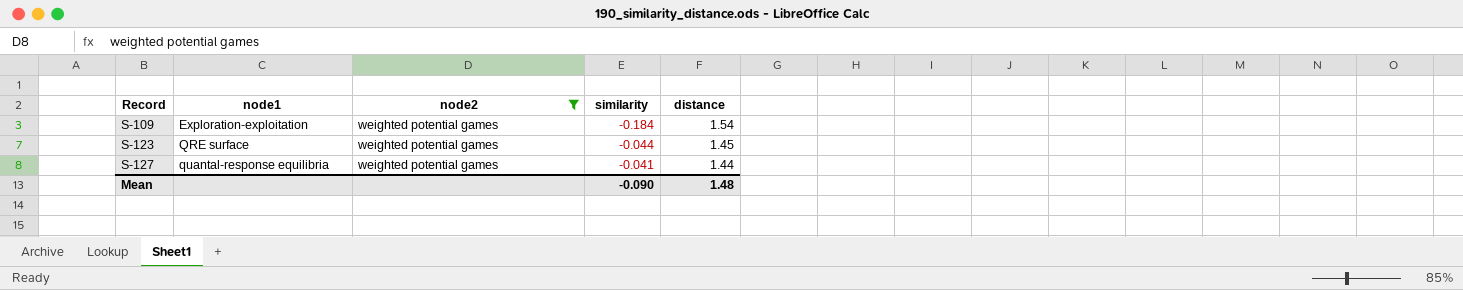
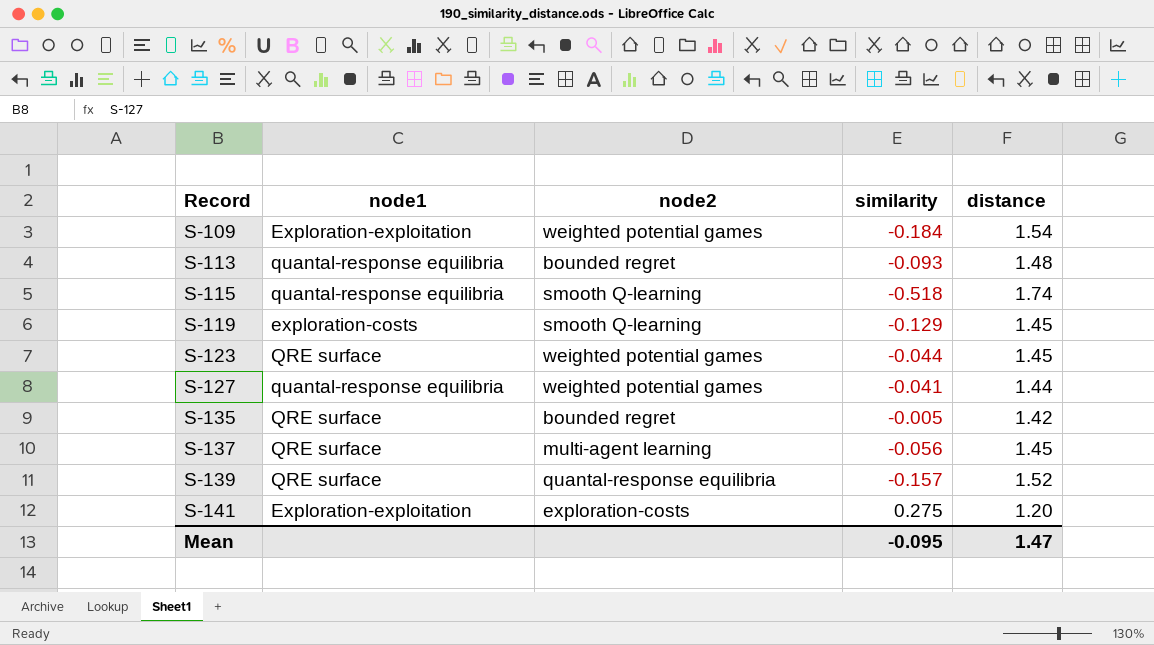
filter: node2 = weighted potential games -> none
Mean | similarity: -0.090 -> -0.095
Mean | distance: 1.48 -> 1.47

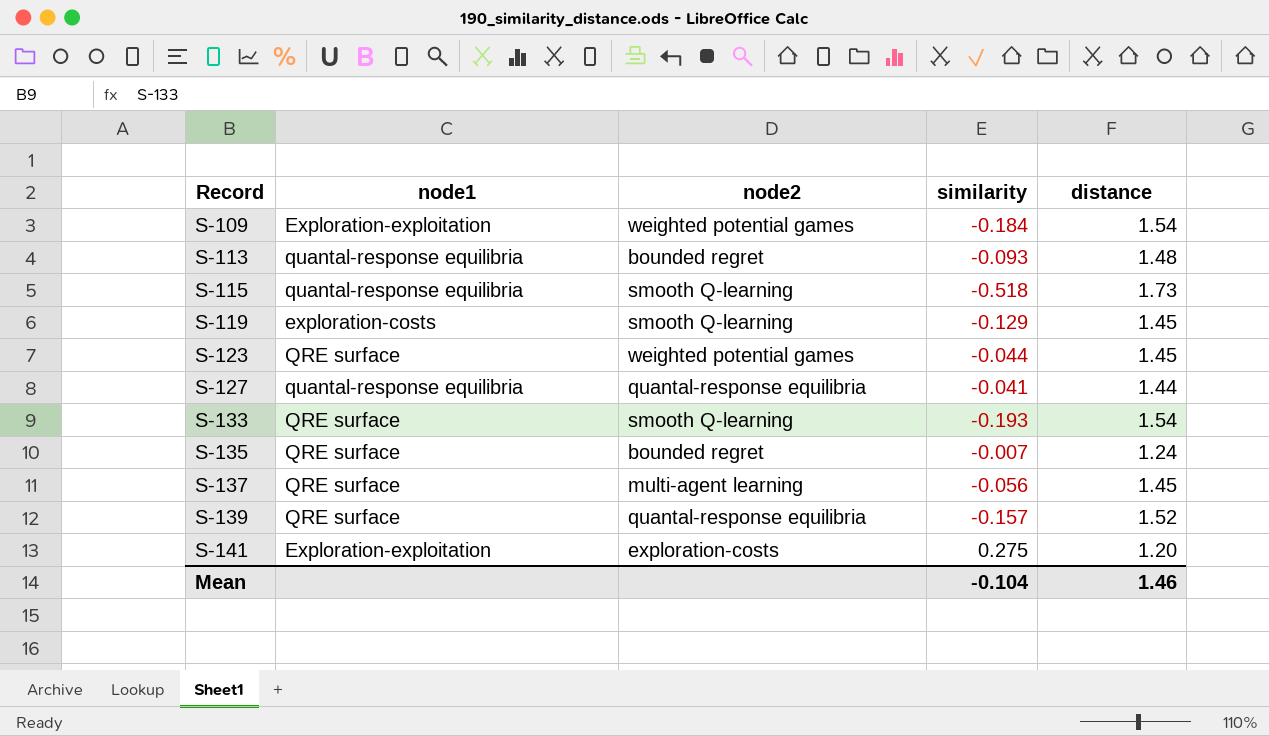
S-115 | distance: 1.74 -> 1.73
S-127 | node2: weighted potential games -> quantal-response equilibria
row S-133: none -> QRE surface | smooth Q-learning | -0.193 | 1.54
S-135 | similarity: -0.005 -> -0.007
S-135 | distance: 1.42 -> 1.24
Mean | similarity: -0.095 -> -0.104
Mean | distance: 1.47 -> 1.46

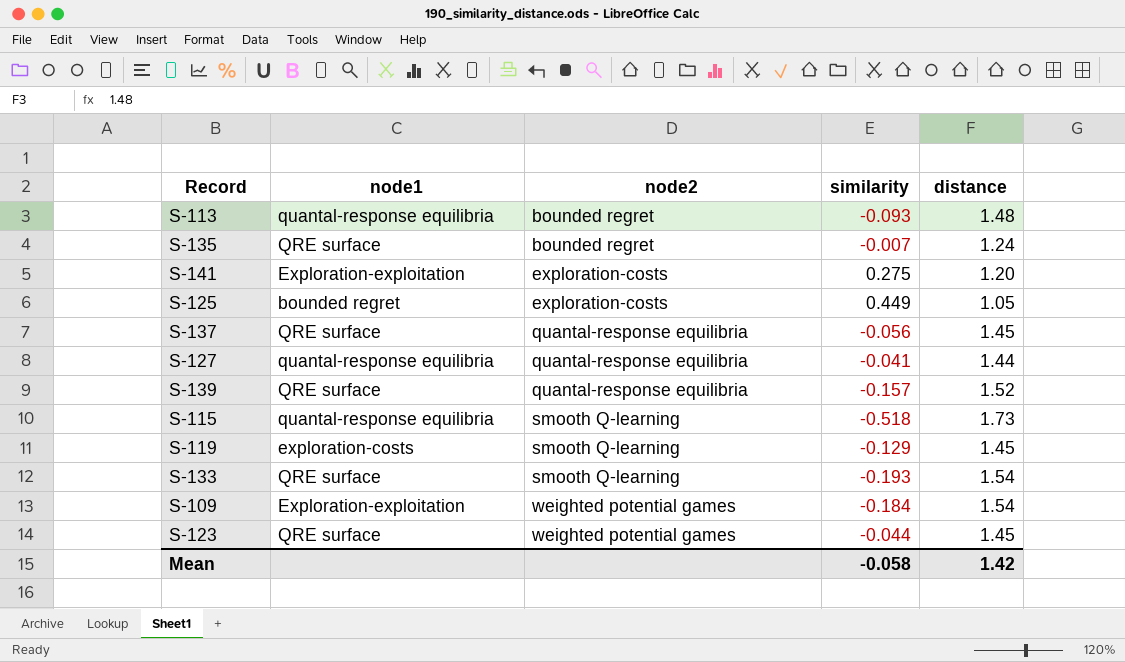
row order: Record ascending -> node2 ascending
row S-125: none -> bounded regret | exploration-costs | 0.449 | 1.05
S-137 | node2: multi-agent learning -> quantal-response equilibria
Mean | similarity: -0.104 -> -0.058
Mean | distance: 1.46 -> 1.42

